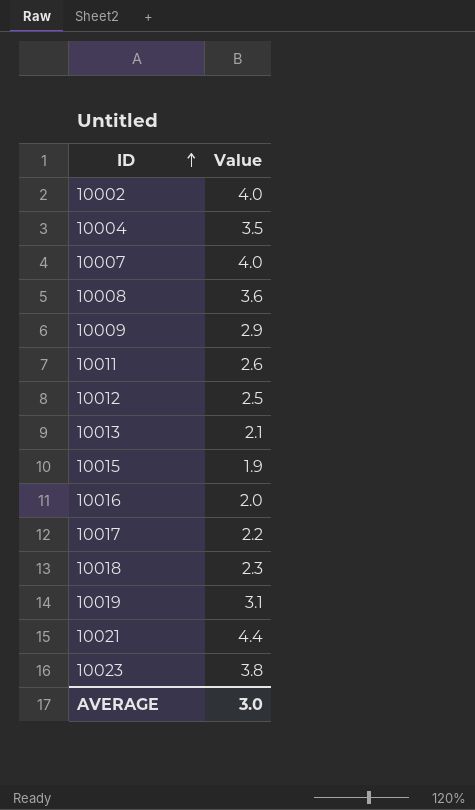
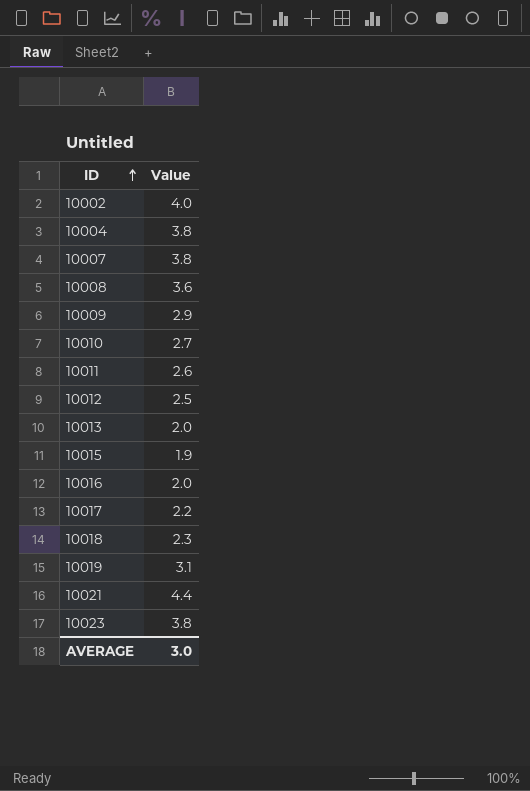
10004 | Value: 3.5 -> 3.8
10007 | Value: 4.0 -> 3.8
row 10010: none -> 2.7
10013 | Value: 2.1 -> 2.0

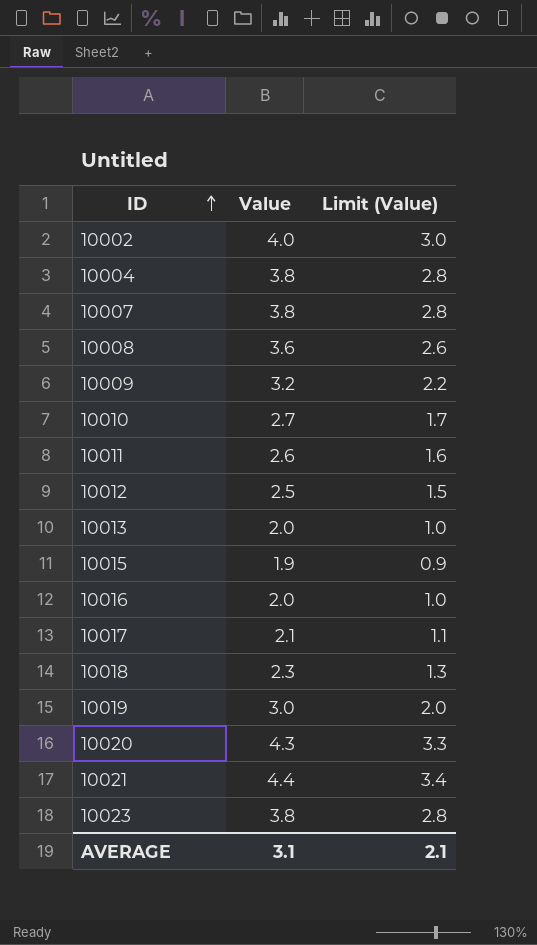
column Limit (Value) | formula: none -> [Value] - 1
10009 | Value: 2.9 -> 3.2
10017 | Value: 2.2 -> 2.1
10019 | Value: 3.1 -> 3.0
row 10020: none -> 4.3 | 3.3
AVERAGE | Value: 3.0 -> 3.1

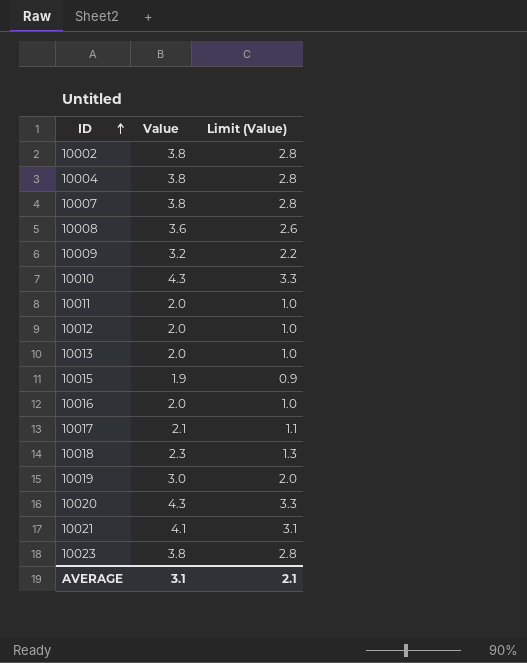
10002 | Value: 4.0 -> 3.8
10002 | Limit (Value): 3.0 -> 2.8
10010 | Value: 2.7 -> 4.3
10010 | Limit (Value): 1.7 -> 3.3
10011 | Value: 2.6 -> 2.0
10011 | Limit (Value): 1.6 -> 1.0
10012 | Value: 2.5 -> 2.0
10012 | Limit (Value): 1.5 -> 1.0
10021 | Value: 4.4 -> 4.1
10021 | Limit (Value): 3.4 -> 3.1

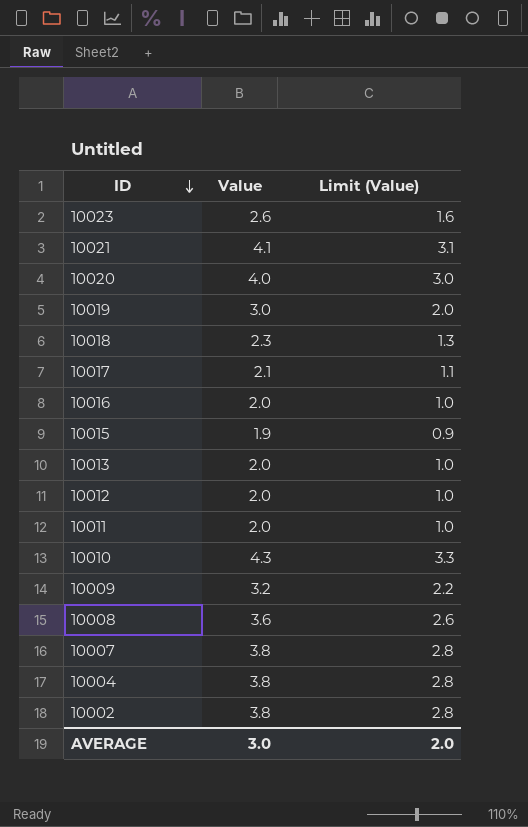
row order: ID ascending -> ID descending
10023 | Value: 3.8 -> 2.6
10023 | Limit (Value): 2.8 -> 1.6
10020 | Value: 4.3 -> 4.0
10020 | Limit (Value): 3.3 -> 3.0
AVERAGE | Value: 3.1 -> 3.0
AVERAGE | Limit (Value): 2.1 -> 2.0

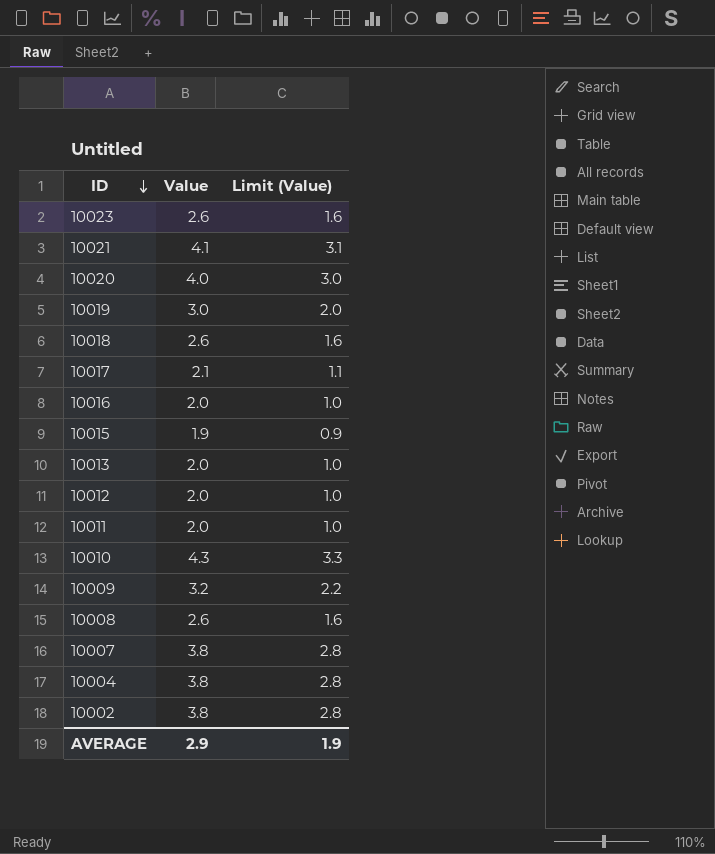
10018 | Value: 2.3 -> 2.6
10018 | Limit (Value): 1.3 -> 1.6
10008 | Value: 3.6 -> 2.6
10008 | Limit (Value): 2.6 -> 1.6
AVERAGE | Value: 3.0 -> 2.9
AVERAGE | Limit (Value): 2.0 -> 1.9

